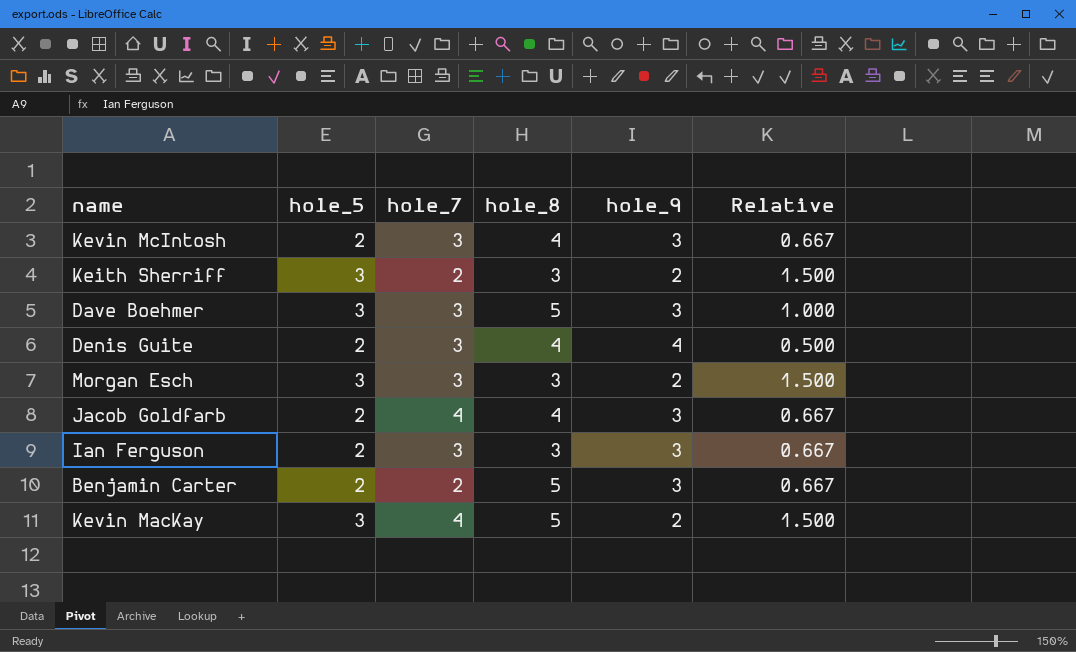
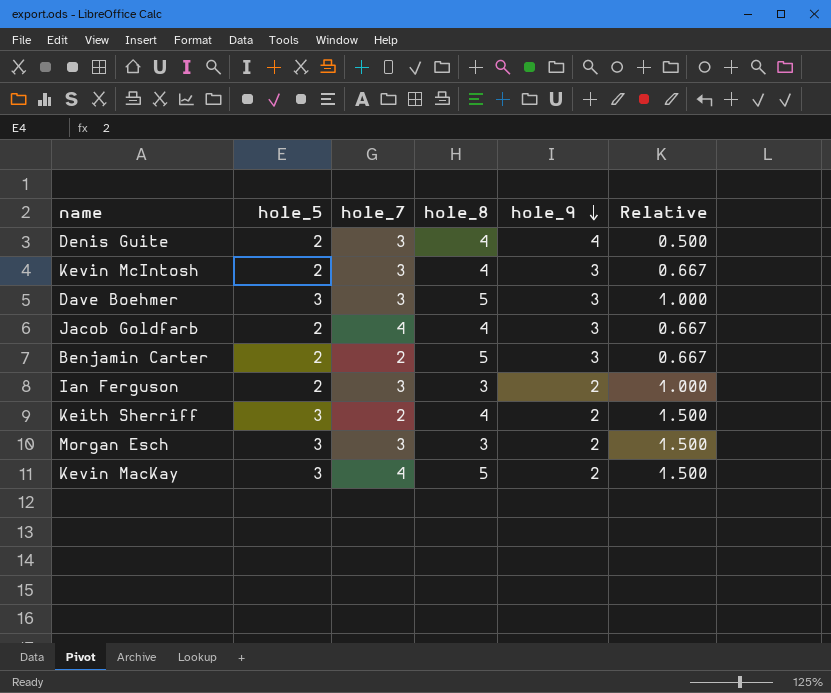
row order: none -> hole_9 descending
Ian Ferguson | hole_9: 3 -> 2
Ian Ferguson | Relative: 0.667 -> 1.000
Keith Sherriff | hole_8: 3 -> 4

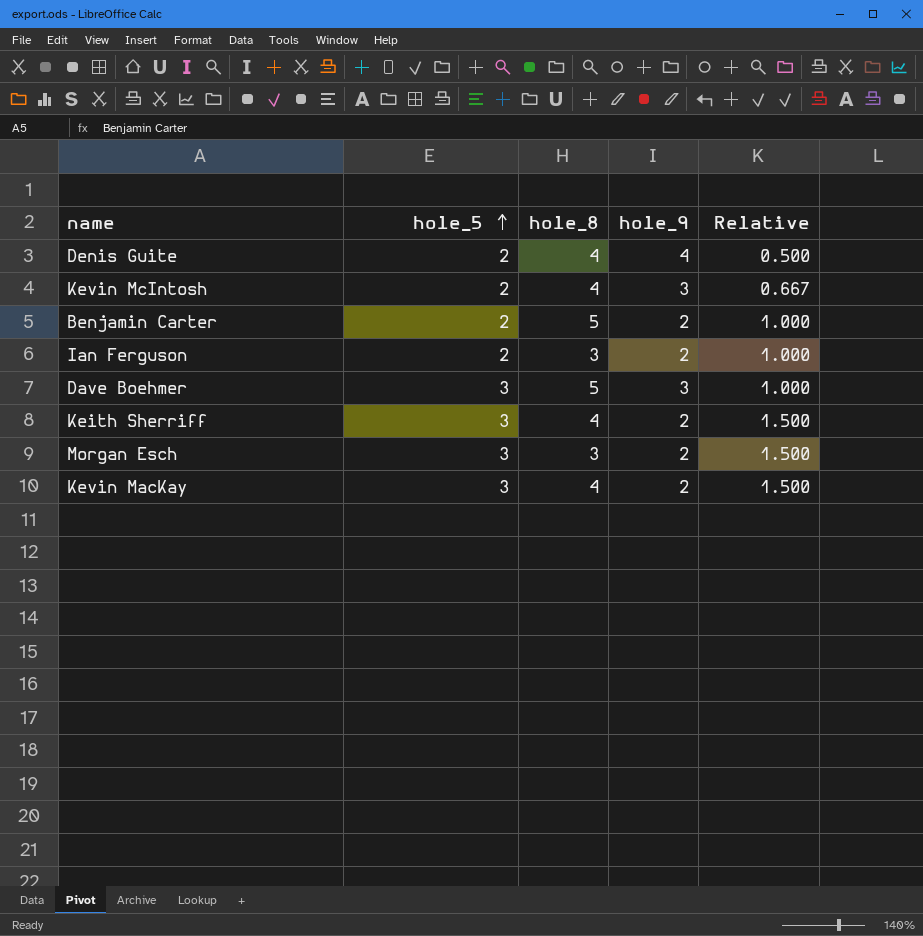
row order: hole_9 descending -> hole_5 ascending
column hole_7 | position: 3 -> none
row Jacob Goldfarb: 2 | 4 | 4 | 3 | 0.667 -> none
Benjamin Carter | hole_9: 3 -> 2
Benjamin Carter | Relative: 0.667 -> 1.000
Kevin MacKay | hole_8: 5 -> 4

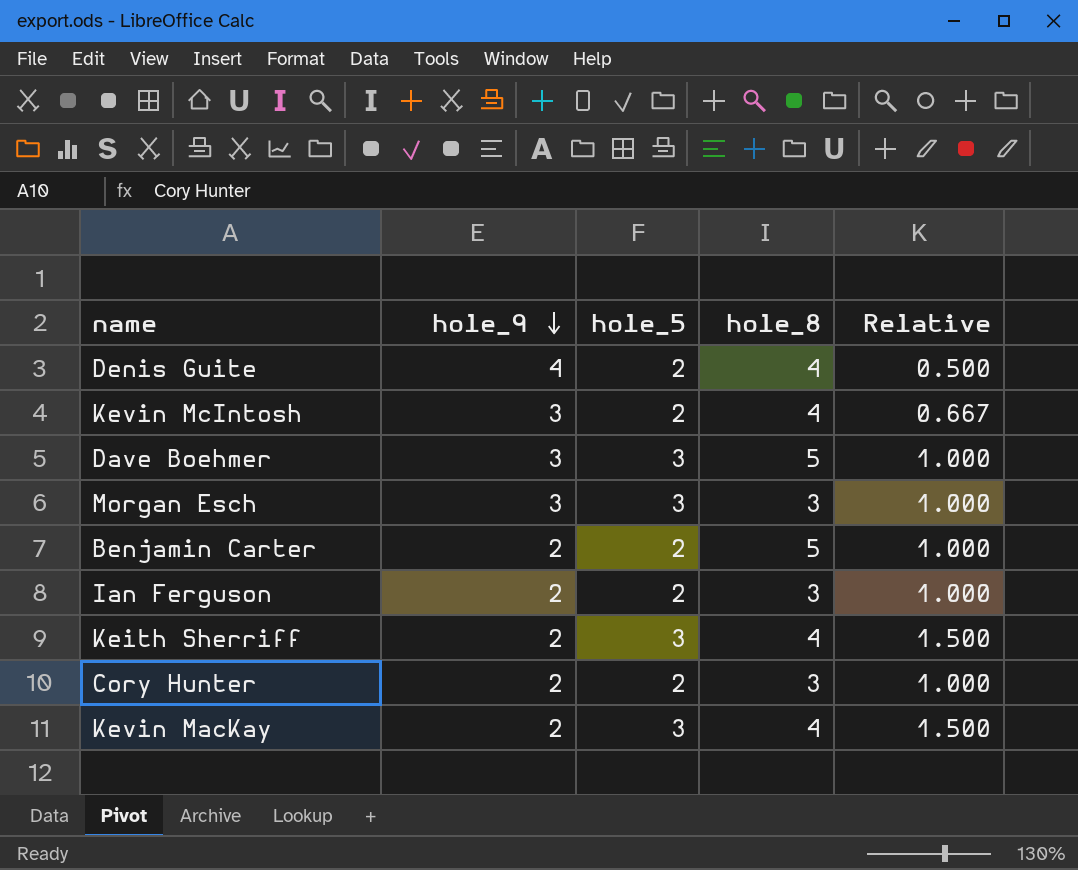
row order: hole_5 ascending -> hole_9 descending
column hole_9 | position: 4 -> 2
Morgan Esch | hole_9: 2 -> 3
Morgan Esch | Relative: 1.500 -> 1.000
row Cory Hunter: none -> 2 | 2 | 3 | 1.000

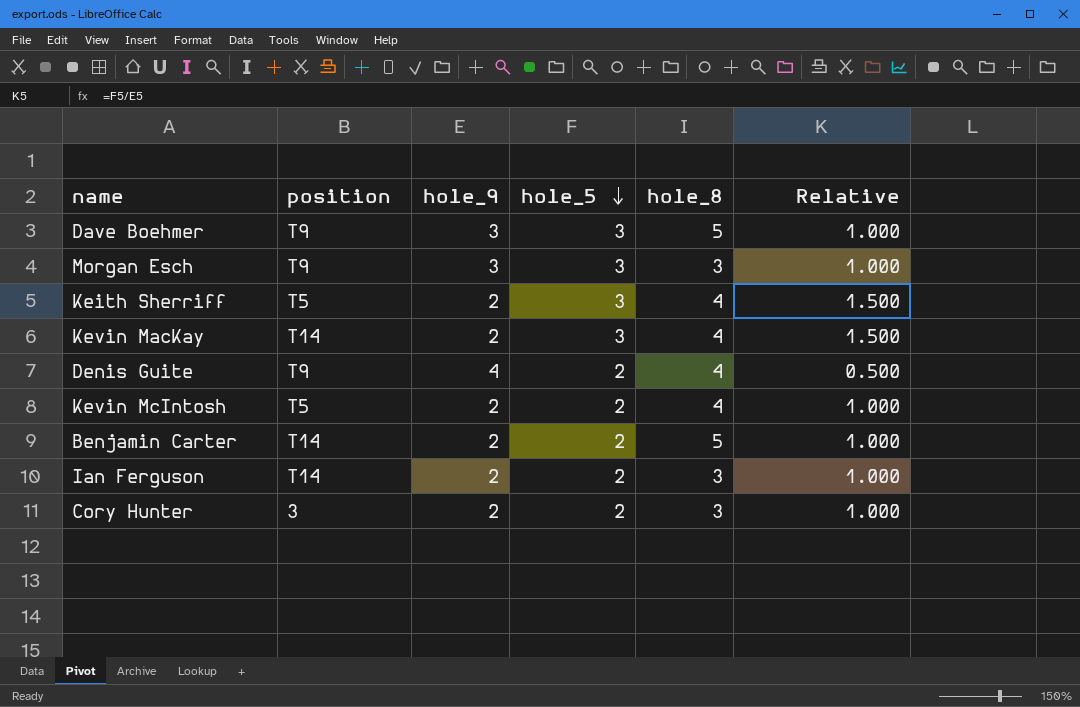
row order: hole_9 descending -> hole_5 descending
column position | position: none -> 2
Kevin McIntosh | hole_9: 3 -> 2
Kevin McIntosh | Relative: 0.667 -> 1.000

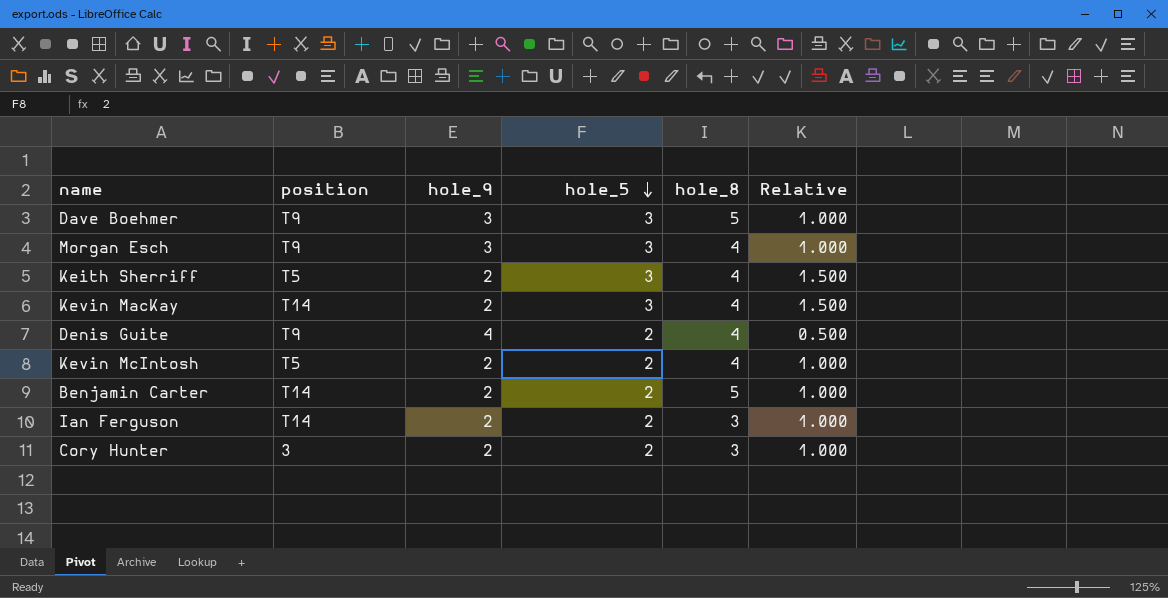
Morgan Esch | hole_8: 3 -> 4

